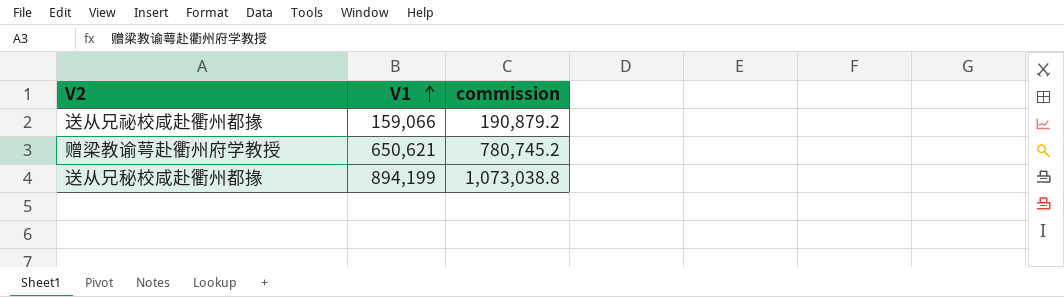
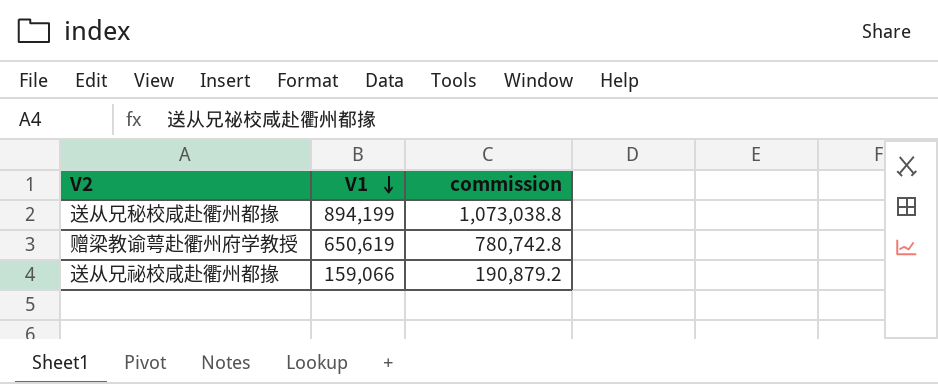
row order: V1 ascending -> V1 descending
赠梁教谕萼赴衢州府学教授 | V1: 650,621 -> 650,619
赠梁教谕萼赴衢州府学教授 | commission: 780,745.2 -> 780,742.8

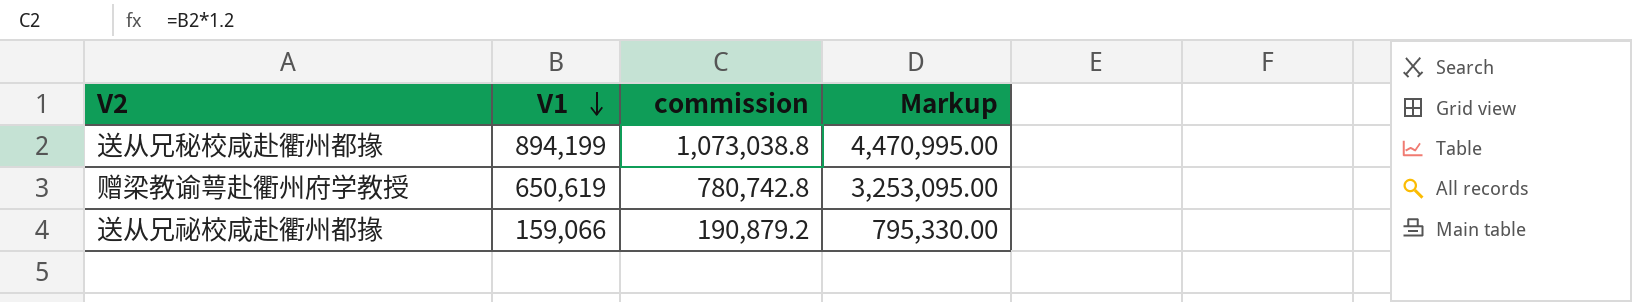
column Markup | formula: none -> [V1] * 5

